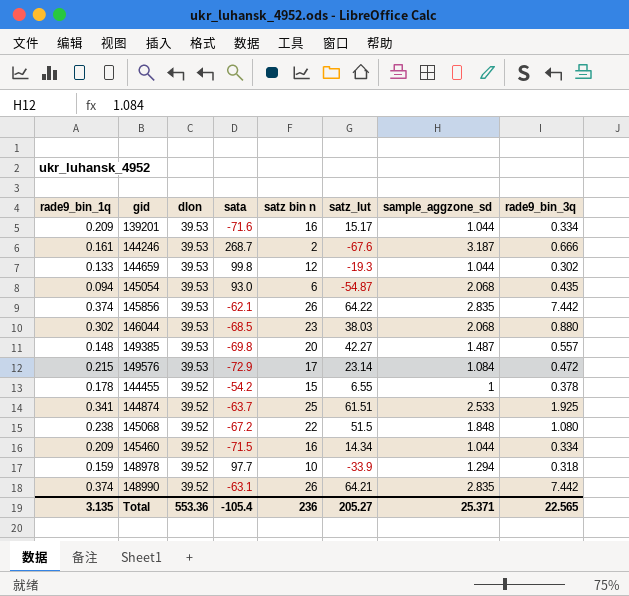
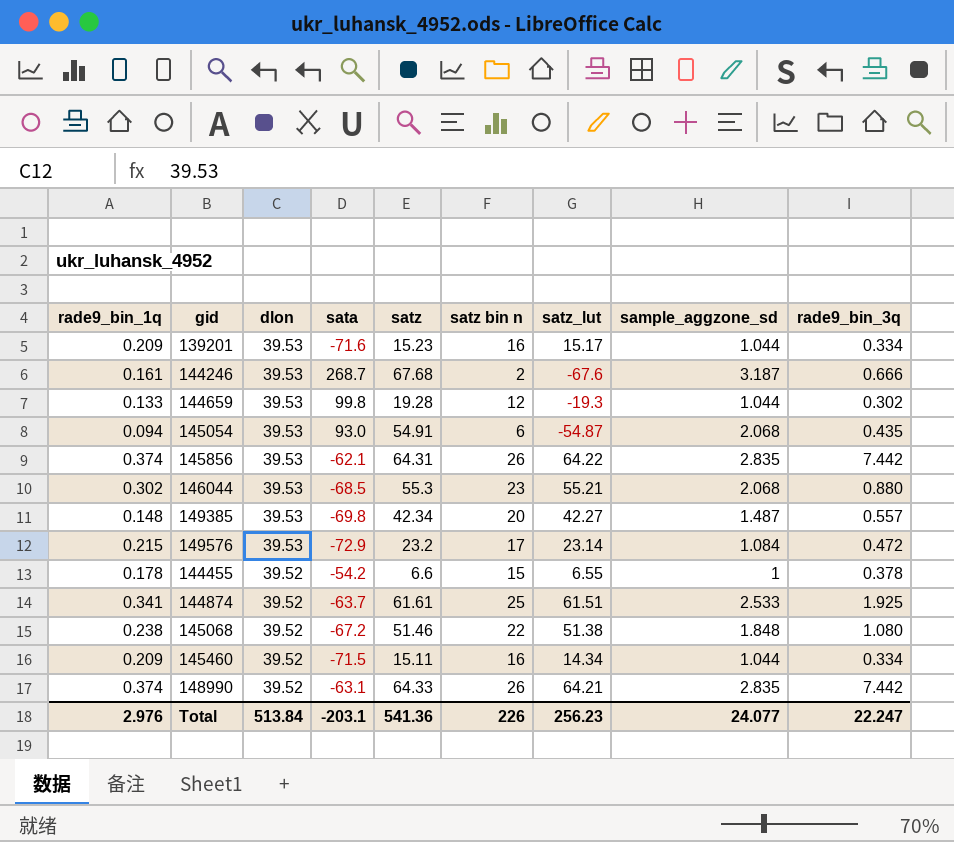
column satz | position: none -> 5
row 148978: 0.159 | 39.52 | 97.7 | 10 | -33.9 | 1.294 | 0.318 -> none
146044 | satz_lut: 38.03 -> 55.21
145068 | satz_lut: 51.5 -> 51.38
Total | rade9_bin_1q: 3.135 -> 2.976
Total | dlon: 553.36 -> 513.84
Total | sata: -105.4 -> -203.1
Total | satz bin n: 236 -> 226
Total | satz_lut: 205.27 -> 256.23
Total | sample_aggzone_sd: 25.371 -> 24.077
Total | rade9_bin_3q: 22.565 -> 22.247

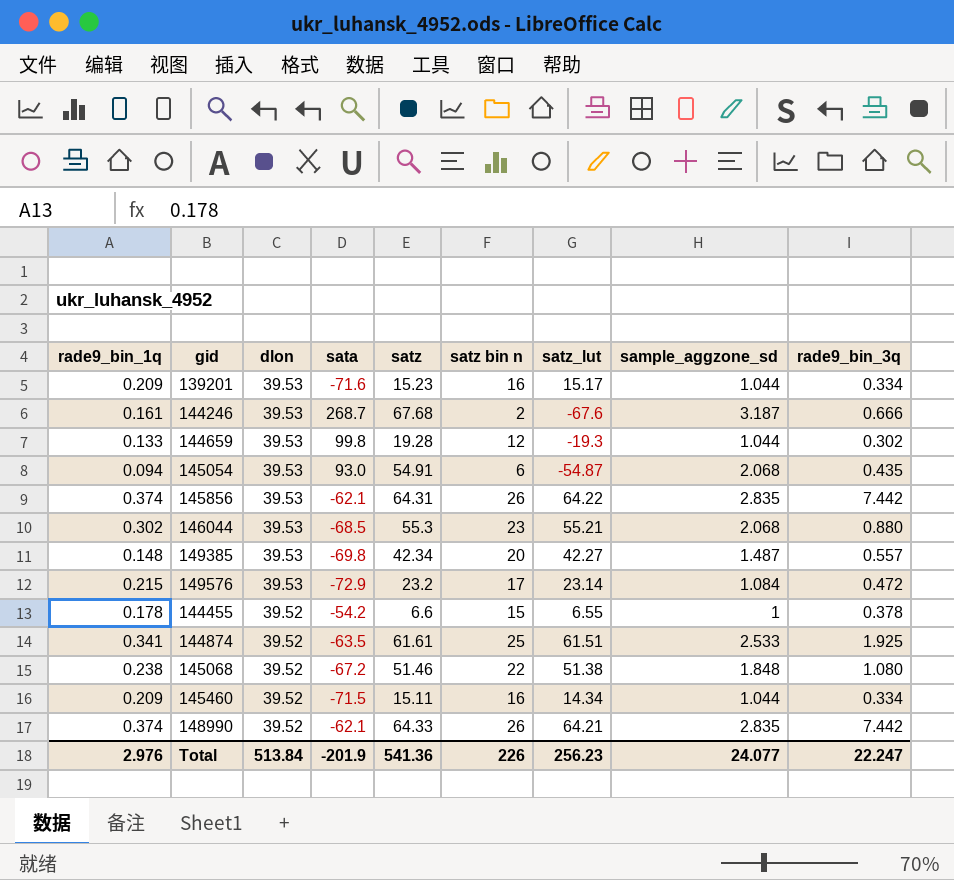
144874 | sata: -63.7 -> -63.5
148990 | sata: -63.1 -> -62.1
Total | sata: -203.1 -> -201.9

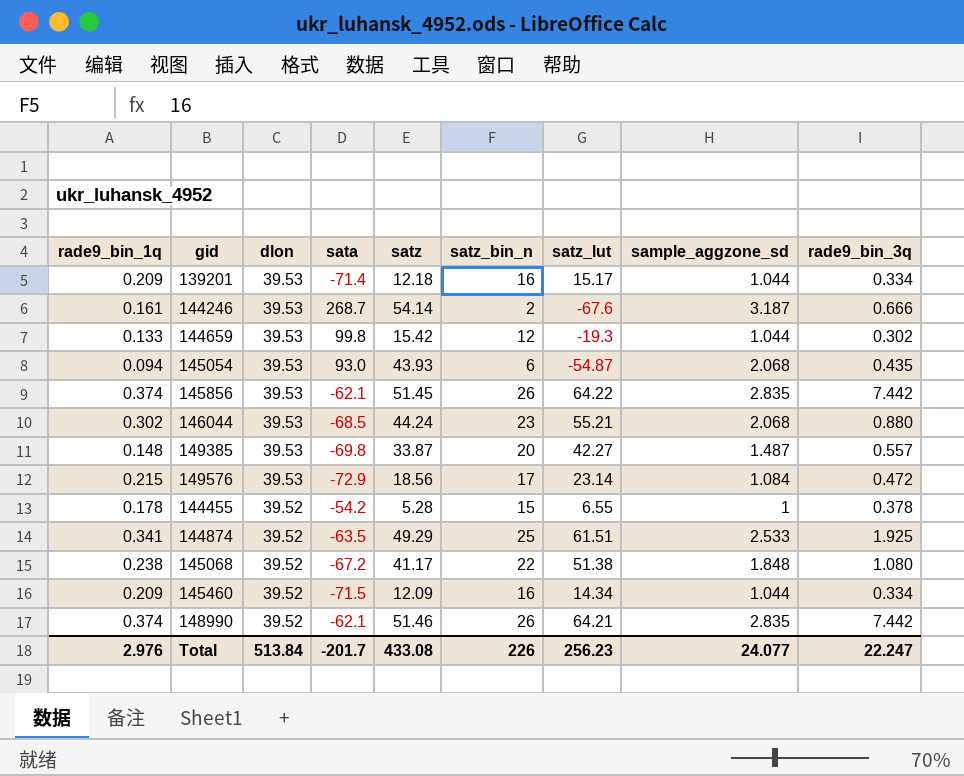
column name: satz bin n -> satz_bin_n
139201 | sata: -71.6 -> -71.4
139201 | satz: 15.23 -> 12.18
144246 | satz: 67.68 -> 54.14
144659 | satz: 19.28 -> 15.42
145054 | satz: 54.91 -> 43.93
145856 | satz: 64.31 -> 51.45
146044 | satz: 55.3 -> 44.24
149385 | satz: 42.34 -> 33.87
149576 | satz: 23.2 -> 18.56
144455 | satz: 6.6 -> 5.28
144874 | satz: 61.61 -> 49.29
145068 | satz: 51.46 -> 41.17
145460 | satz: 15.11 -> 12.09
148990 | satz: 64.33 -> 51.46
Total | sata: -201.9 -> -201.7
Total | satz: 541.36 -> 433.08

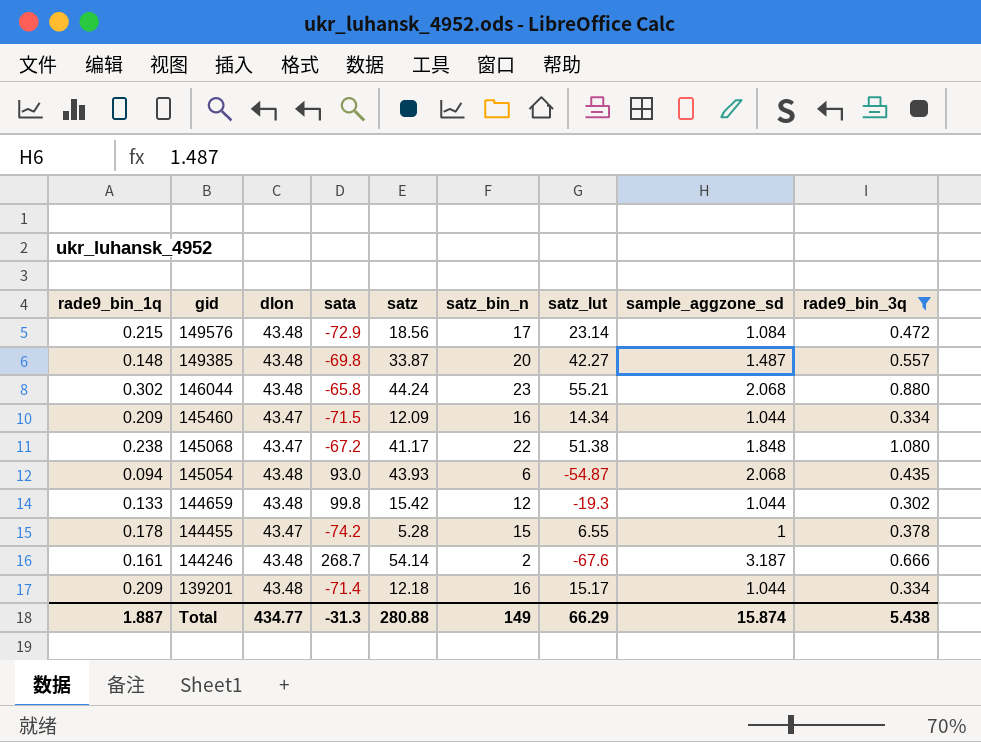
filter: none -> rade9_bin_3q <= 1.080
row order: dlon descending -> gid descending
149576 | dlon: 39.53 -> 43.48
149385 | dlon: 39.53 -> 43.48
146044 | dlon: 39.53 -> 43.48
146044 | sata: -68.5 -> -65.8
145460 | dlon: 39.52 -> 43.47
145068 | dlon: 39.52 -> 43.47
145054 | dlon: 39.53 -> 43.48
144659 | dlon: 39.53 -> 43.48
144455 | dlon: 39.52 -> 43.47
144455 | sata: -54.2 -> -74.2
144246 | dlon: 39.53 -> 43.48
139201 | dlon: 39.53 -> 43.48
Total | rade9_bin_1q: 2.976 -> 1.887
Total | dlon: 513.84 -> 434.77
Total | sata: -201.7 -> -31.3
Total | satz: 433.08 -> 280.88
Total | satz_bin_n: 226 -> 149
Total | satz_lut: 256.23 -> 66.29
Total | sample_aggzone_sd: 24.077 -> 15.874
Total | rade9_bin_3q: 22.247 -> 5.438

